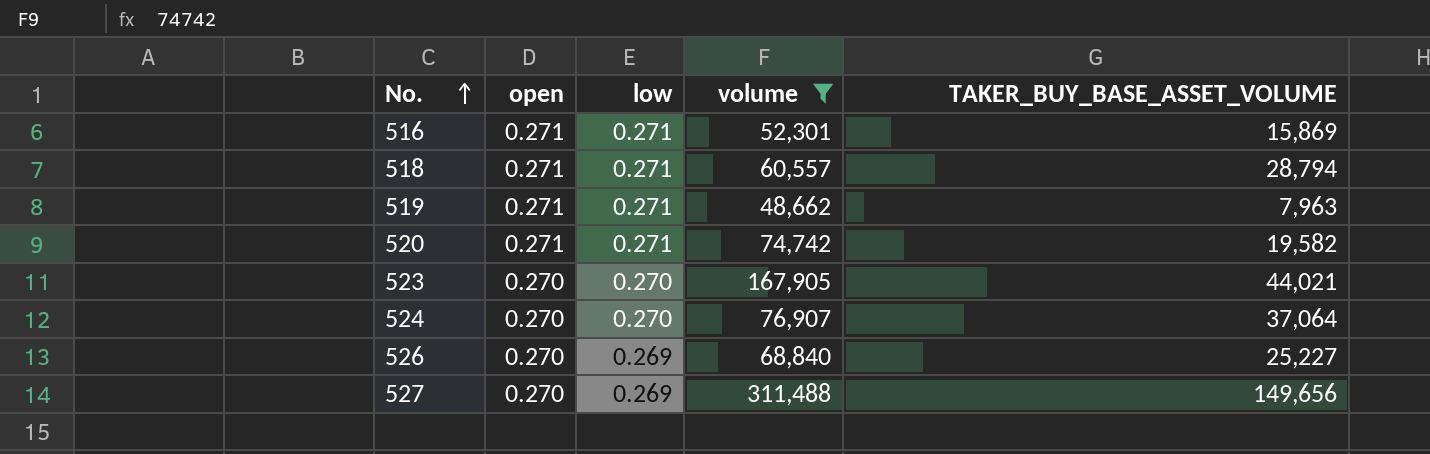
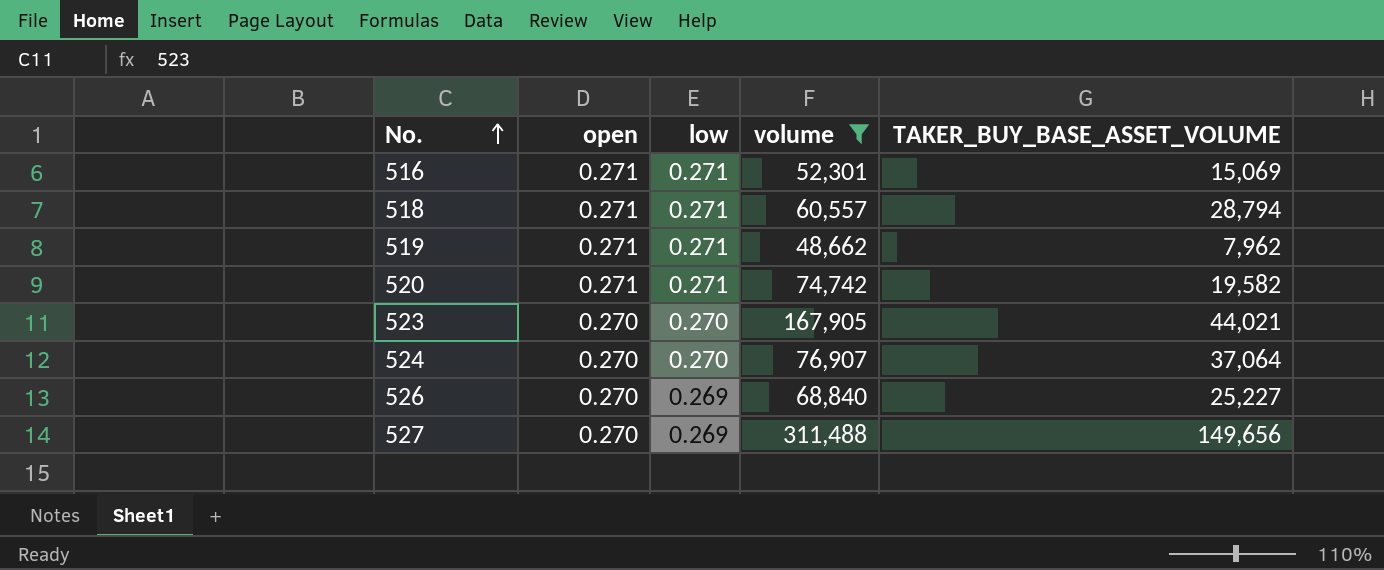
516 | TAKER_BUY_BASE_ASSET_VOLUME: 15,869 -> 15,069
519 | TAKER_BUY_BASE_ASSET_VOLUME: 7,963 -> 7,962

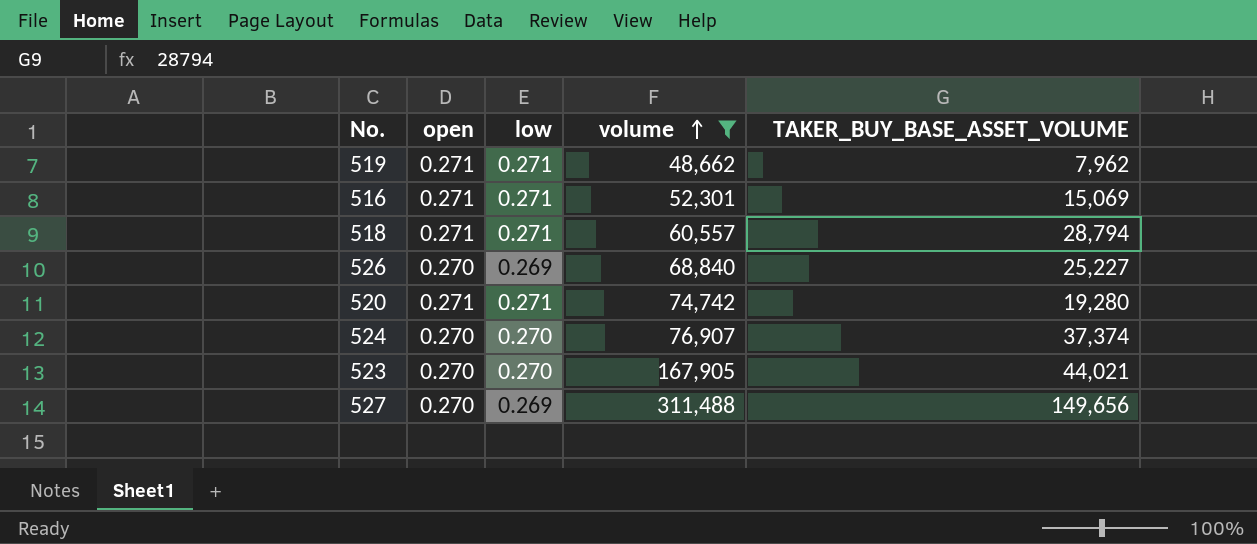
row order: No. ascending -> volume ascending
520 | TAKER_BUY_BASE_ASSET_VOLUME: 19,582 -> 19,280
524 | TAKER_BUY_BASE_ASSET_VOLUME: 37,064 -> 37,374

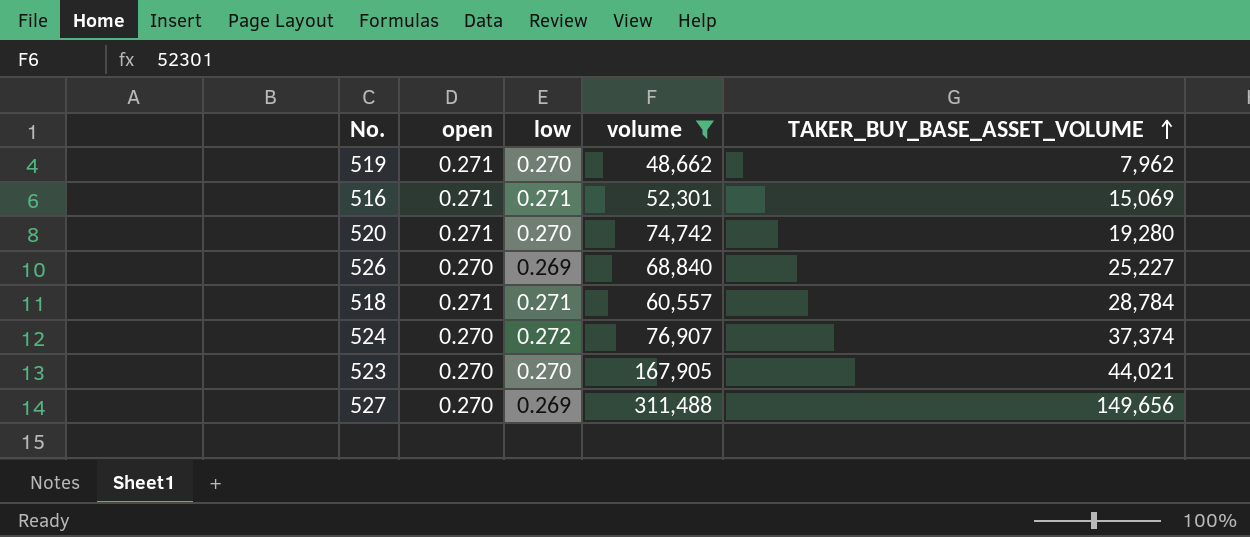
row order: volume ascending -> TAKER_BUY_BASE_ASSET_VOLUME ascending
519 | low: 0.271 -> 0.270
520 | low: 0.271 -> 0.270
518 | TAKER_BUY_BASE_ASSET_VOLUME: 28,794 -> 28,784
524 | low: 0.270 -> 0.272

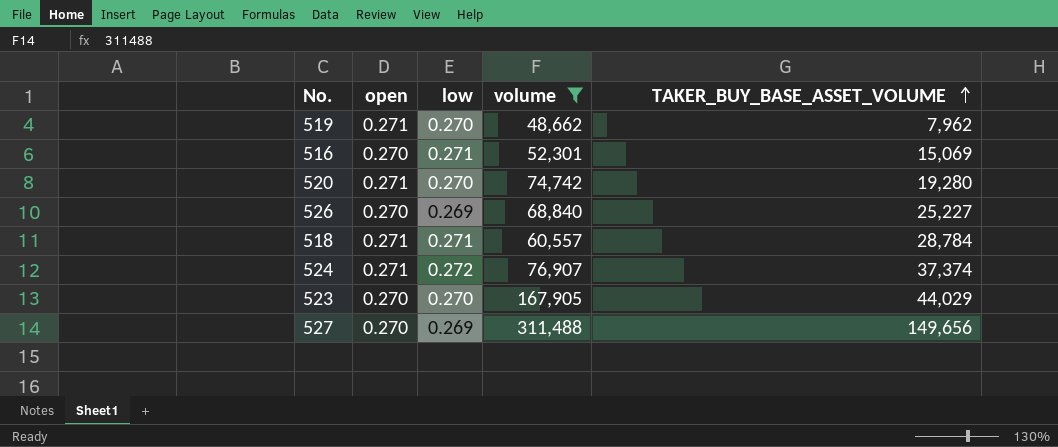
516 | open: 0.271 -> 0.270
524 | open: 0.270 -> 0.271
523 | TAKER_BUY_BASE_ASSET_VOLUME: 44,021 -> 44,029

